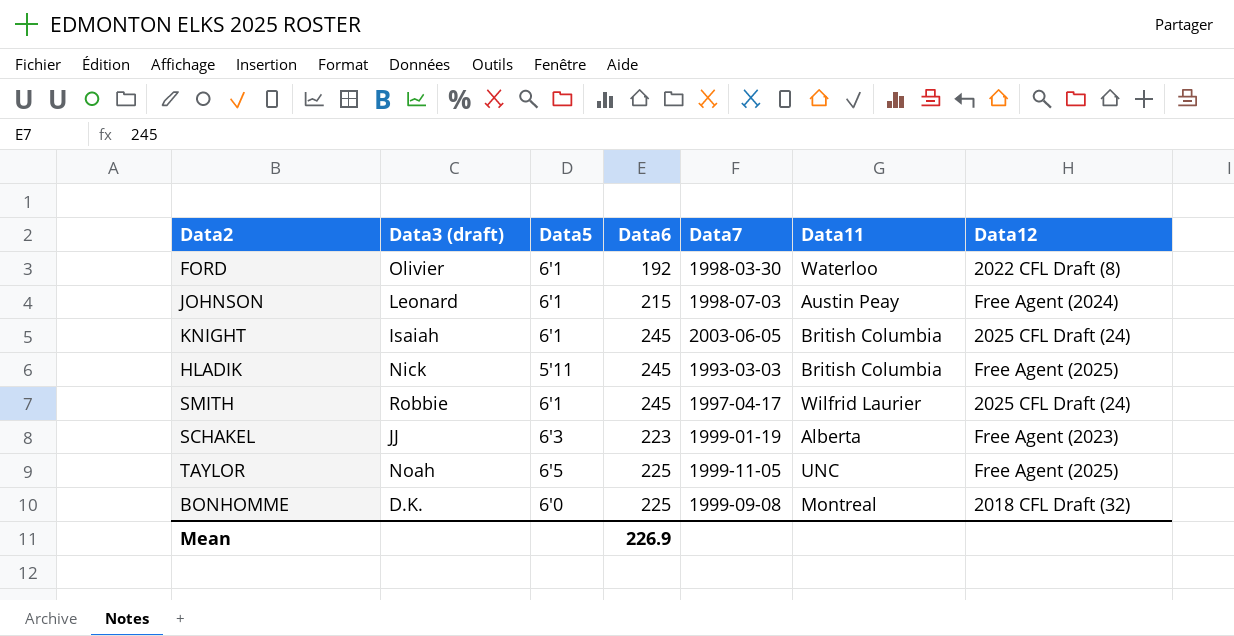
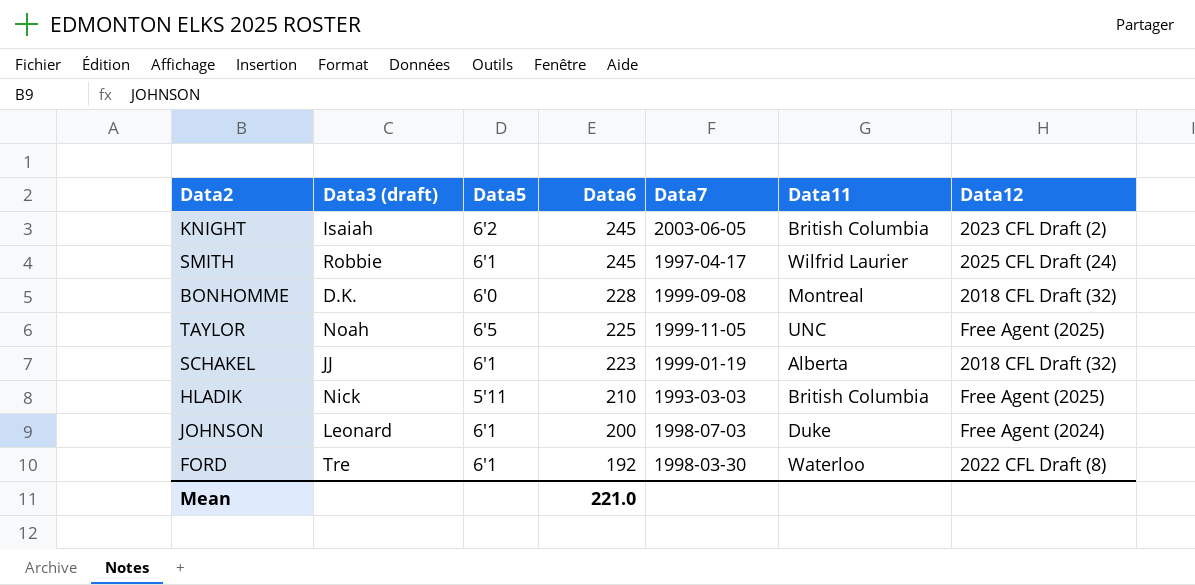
row order: none -> Data6 descending
KNIGHT | Data5: 6'1 -> 6'2
KNIGHT | Data12: 2025 CFL Draft (24) -> 2023 CFL Draft (2)
BONHOMME | Data6: 225 -> 228
SCHAKEL | Data5: 6'3 -> 6'1
SCHAKEL | Data12: Free Agent (2023) -> 2018 CFL Draft (32)
HLADIK | Data6: 245 -> 210
JOHNSON | Data6: 215 -> 200
JOHNSON | Data11: Austin Peay -> Duke
FORD | Data3 (draft): Olivier -> Tre
Mean | Data6: 226.9 -> 221.0

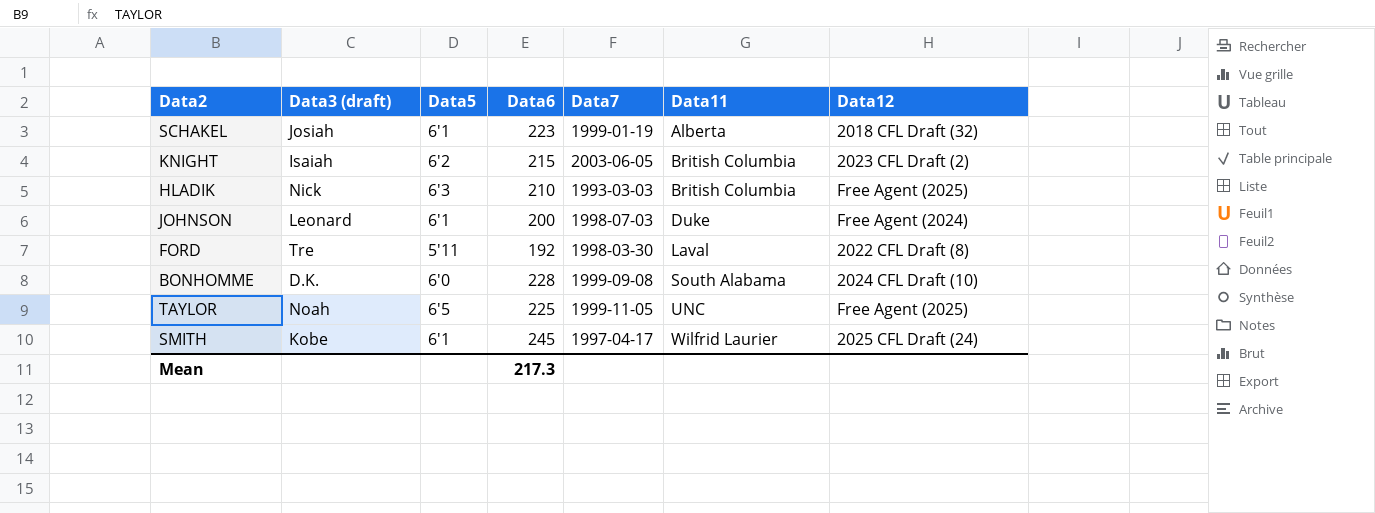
row order: Data6 descending -> Data11 ascending
SCHAKEL | Data3 (draft): JJ -> Josiah
KNIGHT | Data6: 245 -> 215
HLADIK | Data5: 5'11 -> 6'3
FORD | Data5: 6'1 -> 5'11
FORD | Data11: Waterloo -> Laval
BONHOMME | Data11: Montreal -> South Alabama
BONHOMME | Data12: 2018 CFL Draft (32) -> 2024 CFL Draft (10)
SMITH | Data3 (draft): Robbie -> Kobe
Mean | Data6: 221.0 -> 217.3

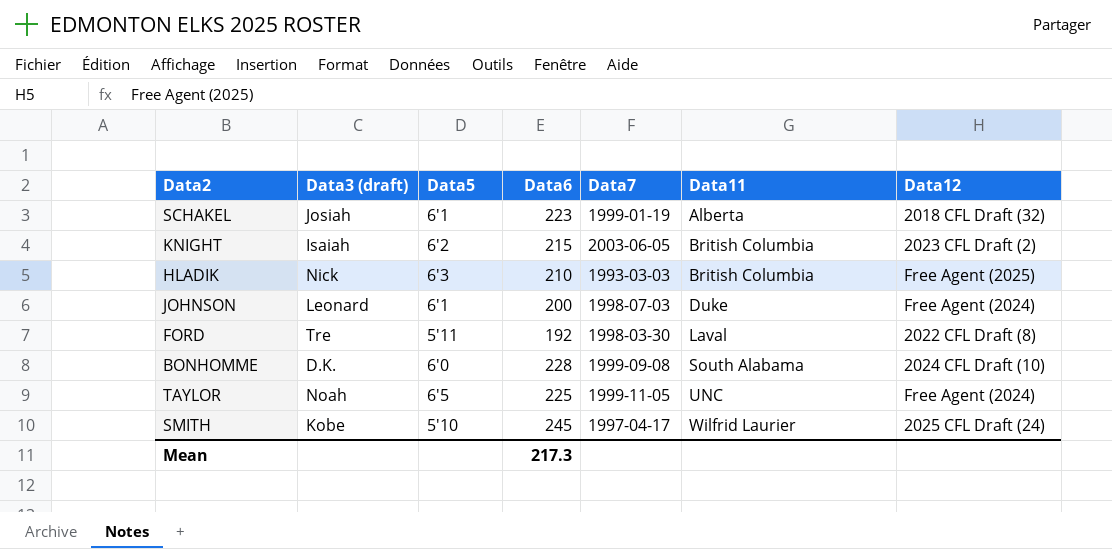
TAYLOR | Data12: Free Agent (2025) -> Free Agent (2024)
SMITH | Data5: 6'1 -> 5'10

